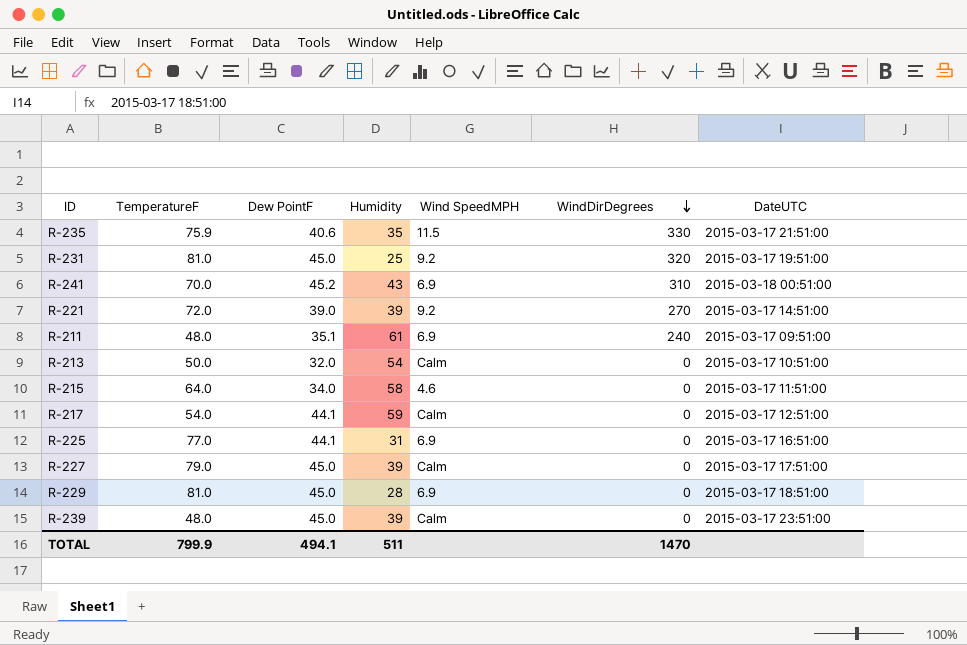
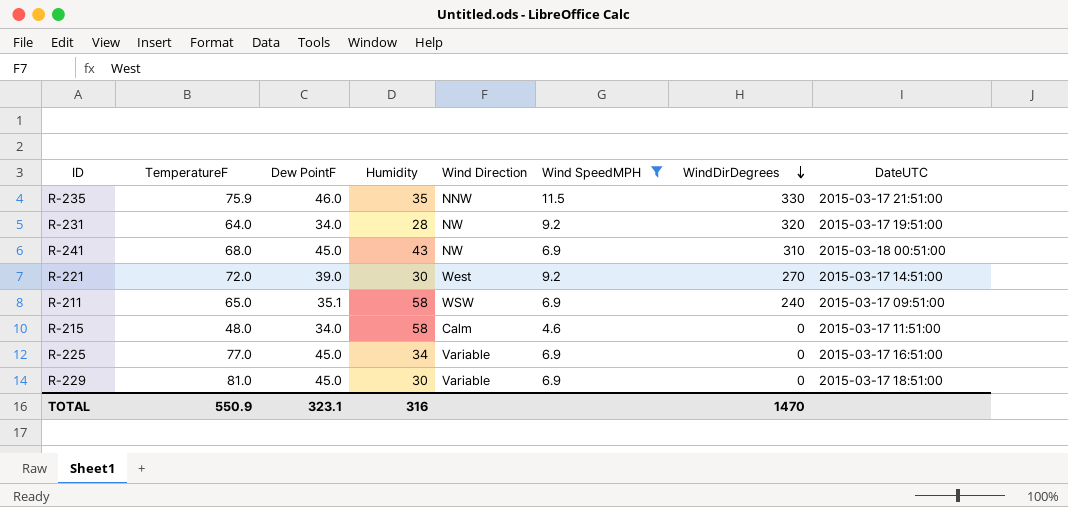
filter: none -> Wind SpeedMPH != Calm
column Wind Direction | position: none -> 5
R-235 | Dew PointF: 40.6 -> 46.0
R-231 | TemperatureF: 81.0 -> 64.0
R-231 | Dew PointF: 45.0 -> 34.0
R-231 | Humidity: 25 -> 28
R-241 | TemperatureF: 70.0 -> 68.0
R-241 | Dew PointF: 45.2 -> 45.0
R-221 | Humidity: 39 -> 30
R-211 | TemperatureF: 48.0 -> 65.0
R-211 | Humidity: 61 -> 58
R-215 | TemperatureF: 64.0 -> 48.0
R-225 | Dew PointF: 44.1 -> 45.0
R-225 | Humidity: 31 -> 34
R-229 | Humidity: 28 -> 30
TOTAL | TemperatureF: 799.9 -> 550.9
TOTAL | Dew PointF: 494.1 -> 323.1
TOTAL | Humidity: 511 -> 316

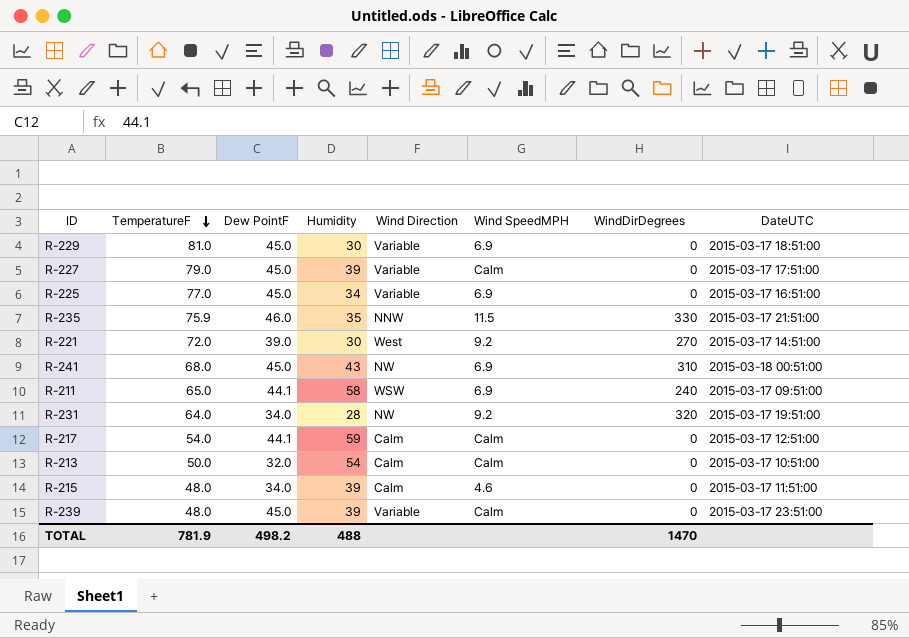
filter: Wind SpeedMPH != Calm -> none
row order: WindDirDegrees descending -> TemperatureF descending
R-211 | Dew PointF: 35.1 -> 44.1
R-215 | Humidity: 58 -> 39
TOTAL | TemperatureF: 550.9 -> 781.9
TOTAL | Dew PointF: 323.1 -> 498.2
TOTAL | Humidity: 316 -> 488

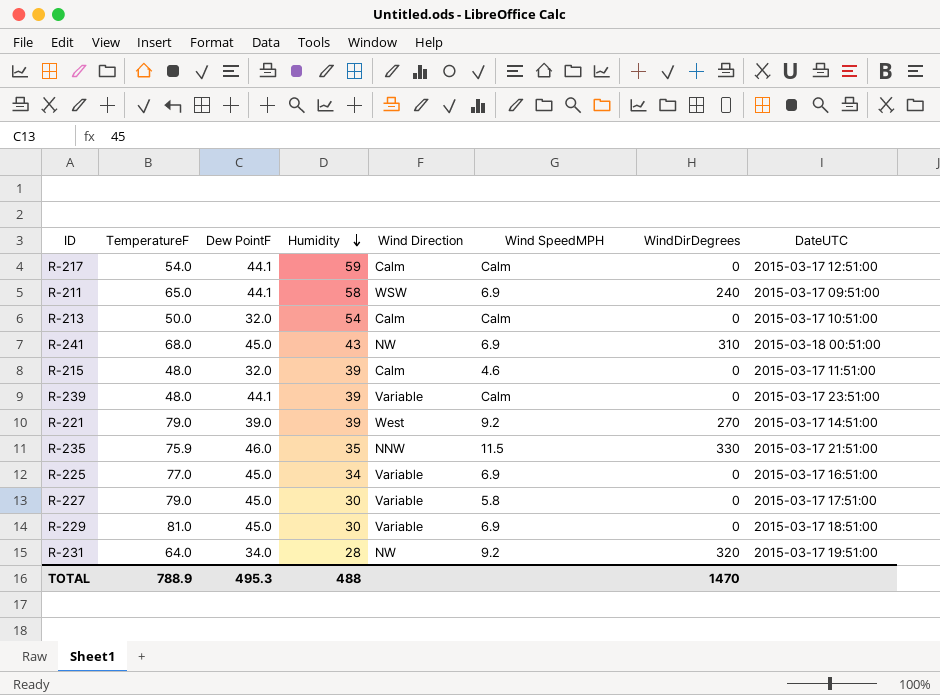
row order: TemperatureF descending -> Humidity descending
R-215 | Dew PointF: 34.0 -> 32.0
R-239 | Dew PointF: 45.0 -> 44.1
R-221 | TemperatureF: 72.0 -> 79.0
R-221 | Humidity: 30 -> 39
R-227 | Humidity: 39 -> 30
R-227 | Wind SpeedMPH: Calm -> 5.8
TOTAL | TemperatureF: 781.9 -> 788.9
TOTAL | Dew PointF: 498.2 -> 495.3

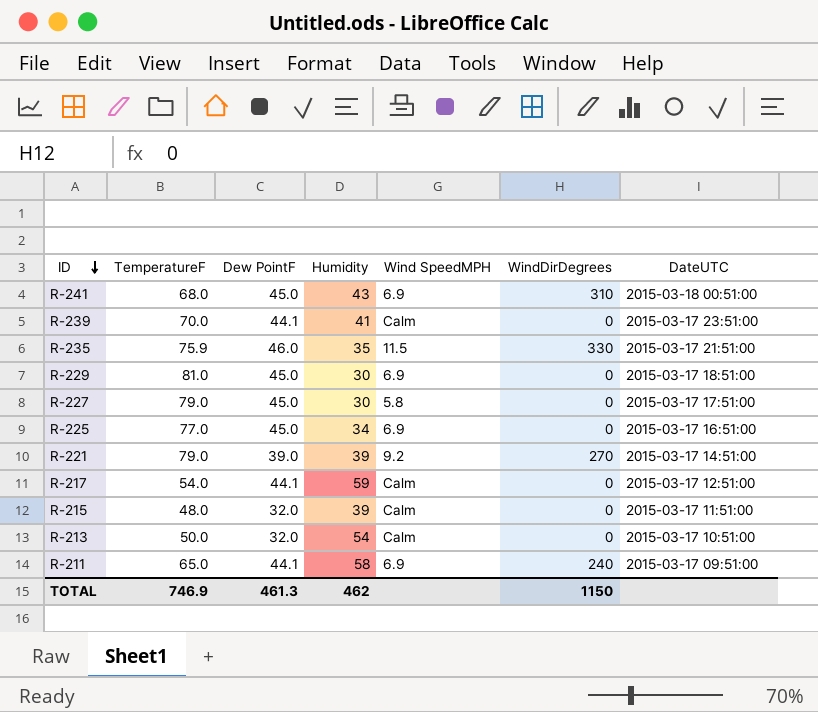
row order: Humidity descending -> ID descending
column Wind Direction | position: 5 -> none
row R-231: 64.0 | 34.0 | 28 | NW | 9.2 | 320 | 2015-03-17 19:51:00 -> none
R-239 | TemperatureF: 48.0 -> 70.0
R-239 | Humidity: 39 -> 41
R-215 | Wind SpeedMPH: 4.6 -> Calm
TOTAL | TemperatureF: 788.9 -> 746.9
TOTAL | Dew PointF: 495.3 -> 461.3
TOTAL | Humidity: 488 -> 462
TOTAL | WindDirDegrees: 1470 -> 1150

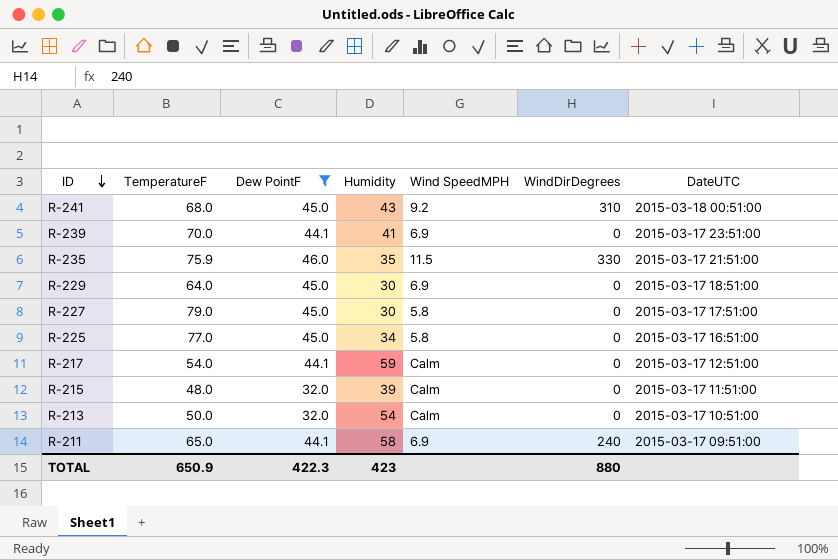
filter: none -> Dew PointF != 39.0
R-241 | Wind SpeedMPH: 6.9 -> 9.2
R-239 | Wind SpeedMPH: Calm -> 6.9
R-229 | TemperatureF: 81.0 -> 64.0
R-225 | Wind SpeedMPH: 6.9 -> 5.8
TOTAL | TemperatureF: 746.9 -> 650.9
TOTAL | Dew PointF: 461.3 -> 422.3
TOTAL | Humidity: 462 -> 423
TOTAL | WindDirDegrees: 1150 -> 880

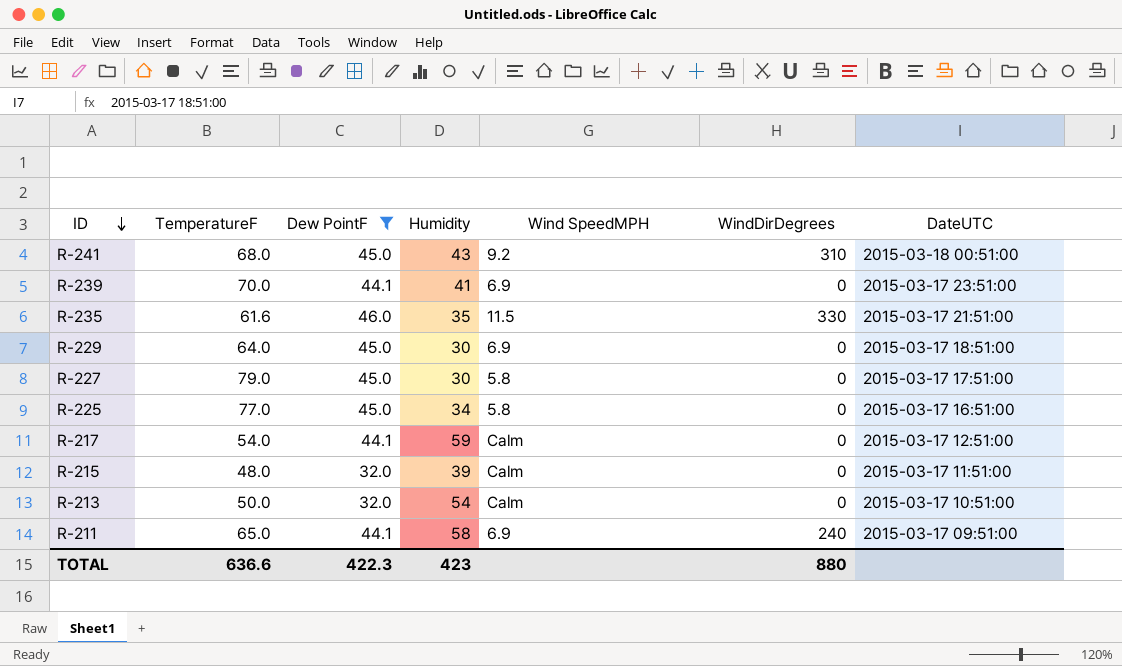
R-235 | TemperatureF: 75.9 -> 61.6
TOTAL | TemperatureF: 650.9 -> 636.6

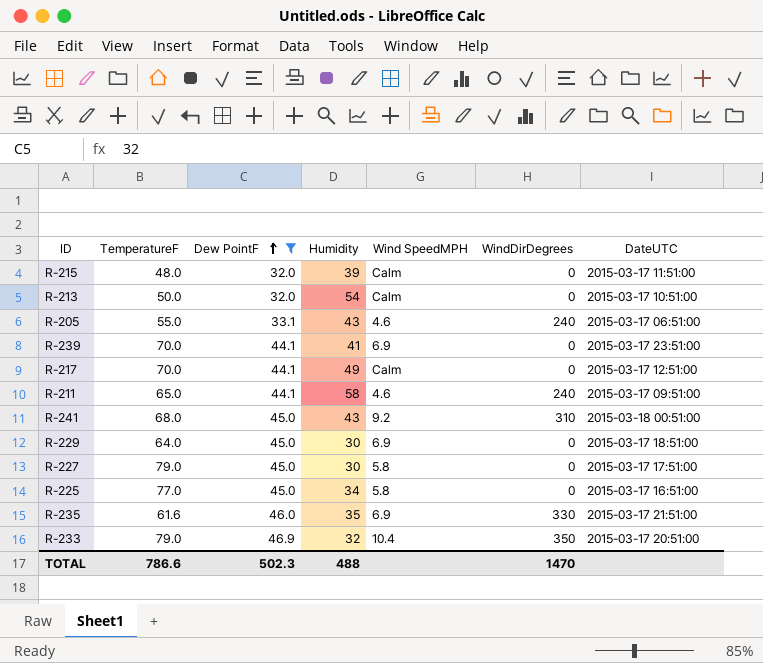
row order: ID descending -> Dew PointF ascending
row R-205: none -> 55.0 | 33.1 | 43 | 4.6 | 240 | 2015-03-17 06:51:00
R-217 | TemperatureF: 54.0 -> 70.0
R-217 | Humidity: 59 -> 49
R-211 | Wind SpeedMPH: 6.9 -> 4.6
R-235 | Wind SpeedMPH: 11.5 -> 6.9
row R-233: none -> 79.0 | 46.9 | 32 | 10.4 | 350 | 2015-03-17 20:51:00
TOTAL | TemperatureF: 636.6 -> 786.6
TOTAL | Dew PointF: 422.3 -> 502.3
TOTAL | Humidity: 423 -> 488
TOTAL | WindDirDegrees: 880 -> 1470

